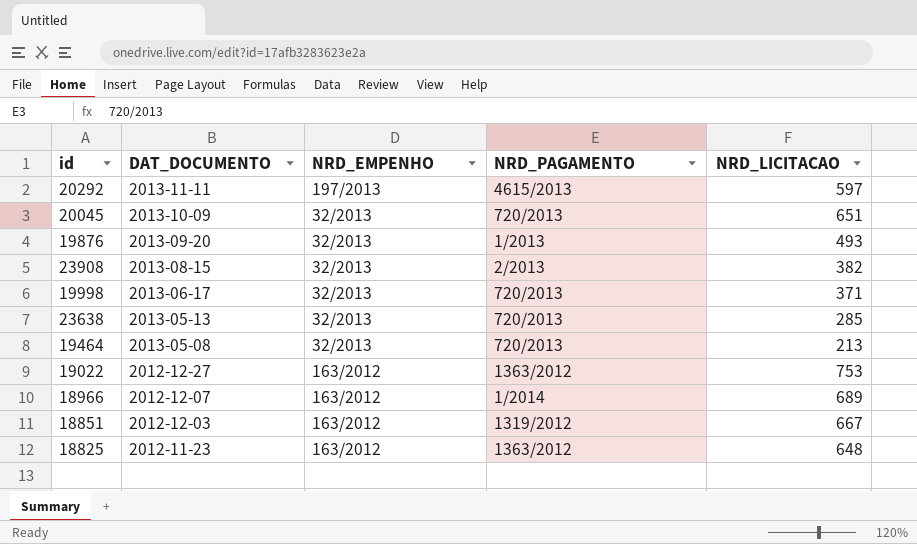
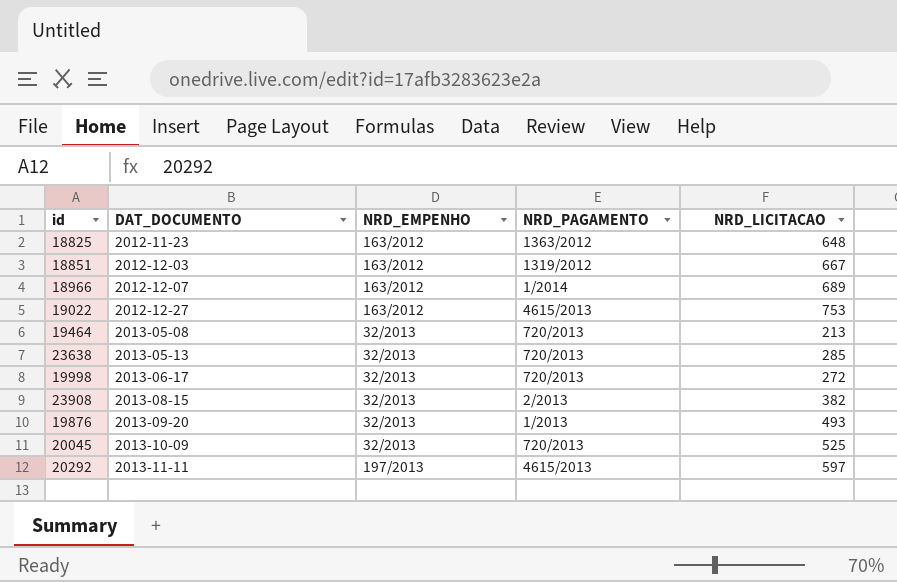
row order: DAT_DOCUMENTO descending -> DAT_DOCUMENTO ascending
19022 | NRD_PAGAMENTO: 1363/2012 -> 4615/2013
19998 | NRD_LICITACAO: 371 -> 272
20045 | NRD_LICITACAO: 651 -> 525

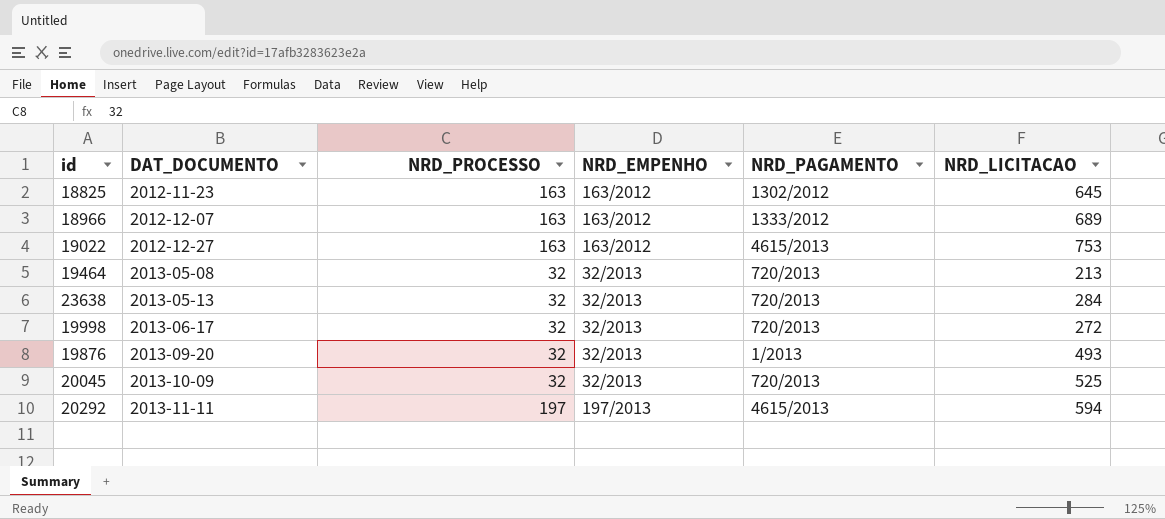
column NRD_PROCESSO | position: none -> 3
row 18851: 2012-12-03 | 163/2012 | 1319/2012 | 667 -> none
row 23908: 2013-08-15 | 32/2013 | 2/2013 | 382 -> none
18825 | NRD_PAGAMENTO: 1363/2012 -> 1302/2012
18825 | NRD_LICITACAO: 648 -> 645
18966 | NRD_PAGAMENTO: 1/2014 -> 1333/2012
23638 | NRD_LICITACAO: 285 -> 284
20292 | NRD_LICITACAO: 597 -> 594

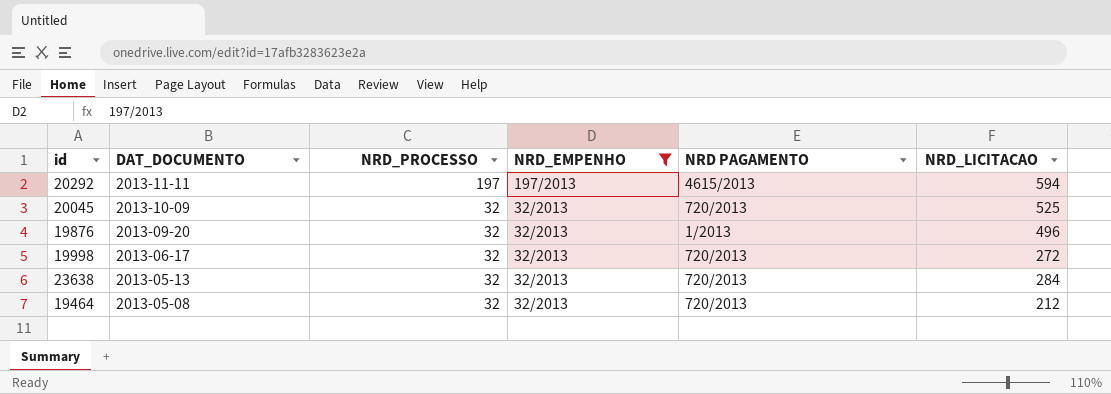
filter: none -> NRD_EMPENHO != 163/2012
row order: DAT_DOCUMENTO ascending -> DAT_DOCUMENTO descending
column name: NRD_PAGAMENTO -> NRD PAGAMENTO
19876 | NRD_LICITACAO: 493 -> 496
19464 | NRD_LICITACAO: 213 -> 212

